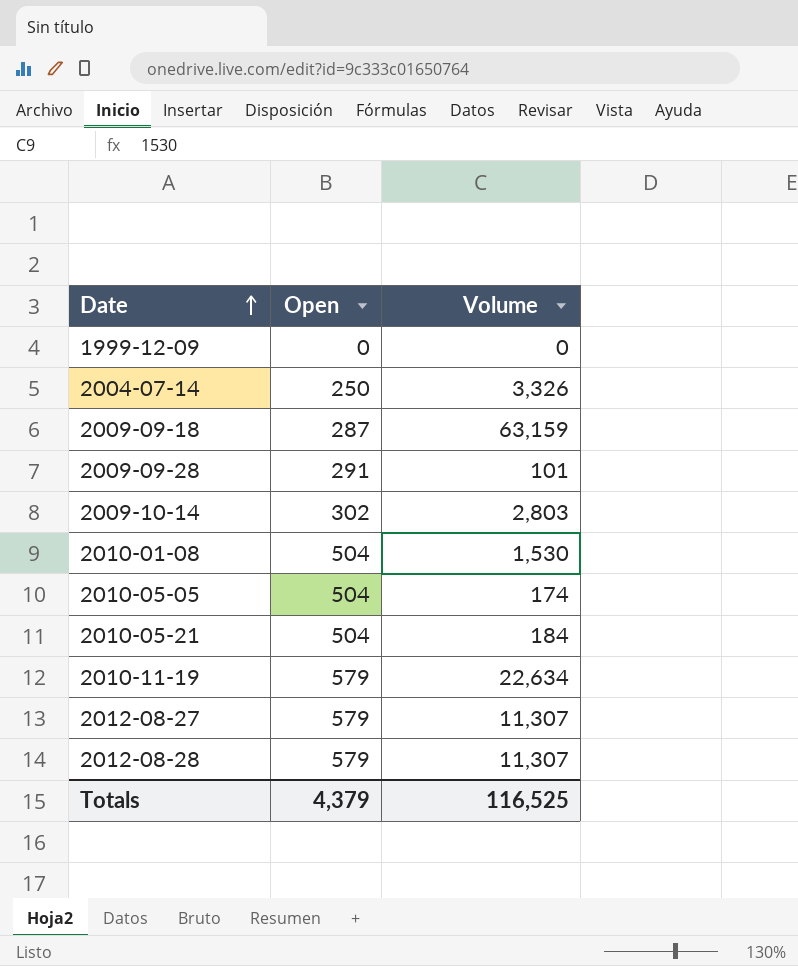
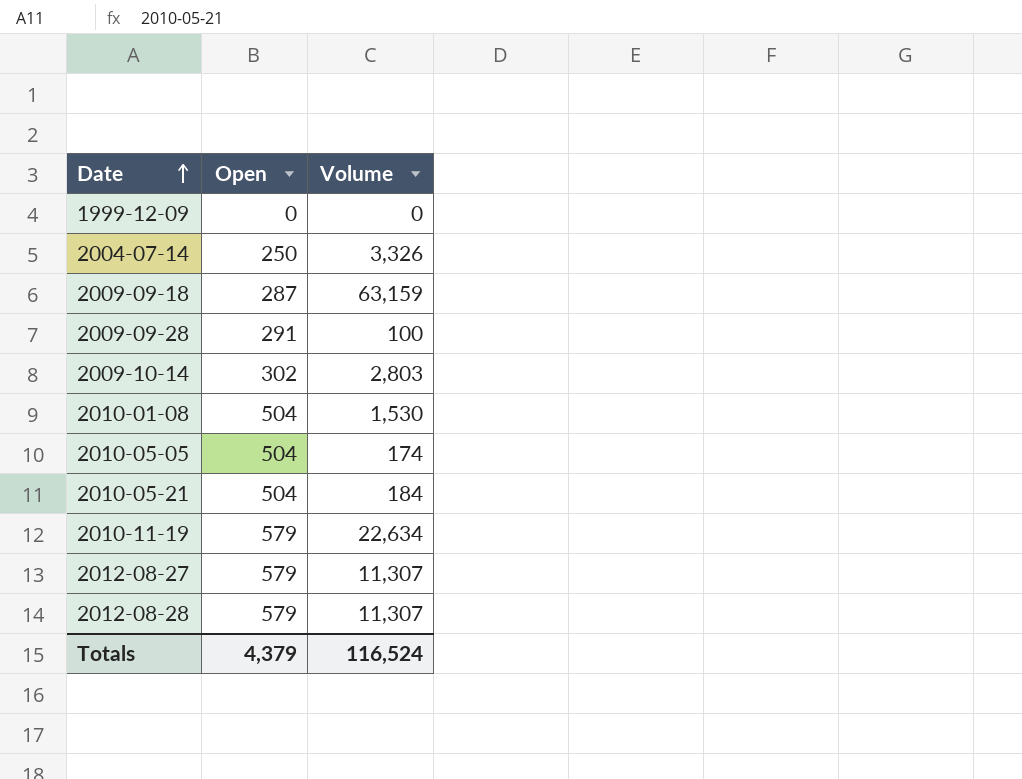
2009-09-28 | Volume: 101 -> 100
Totals | Volume: 116,525 -> 116,524

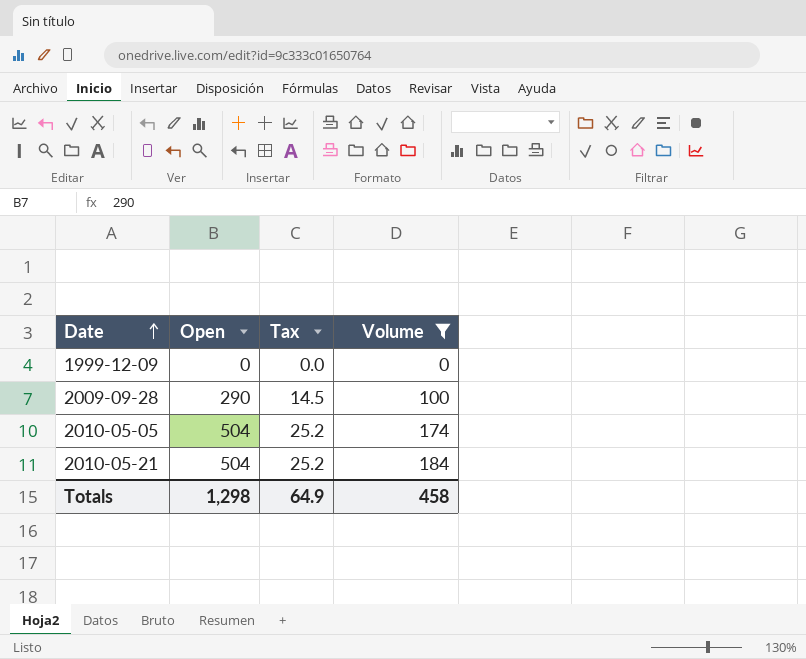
filter: none -> Volume <= 184
column Tax | formula: none -> [Open] * 0.05
2009-09-28 | Open: 291 -> 290
Totals | Open: 4,379 -> 1,298
Totals | Volume: 116,524 -> 458

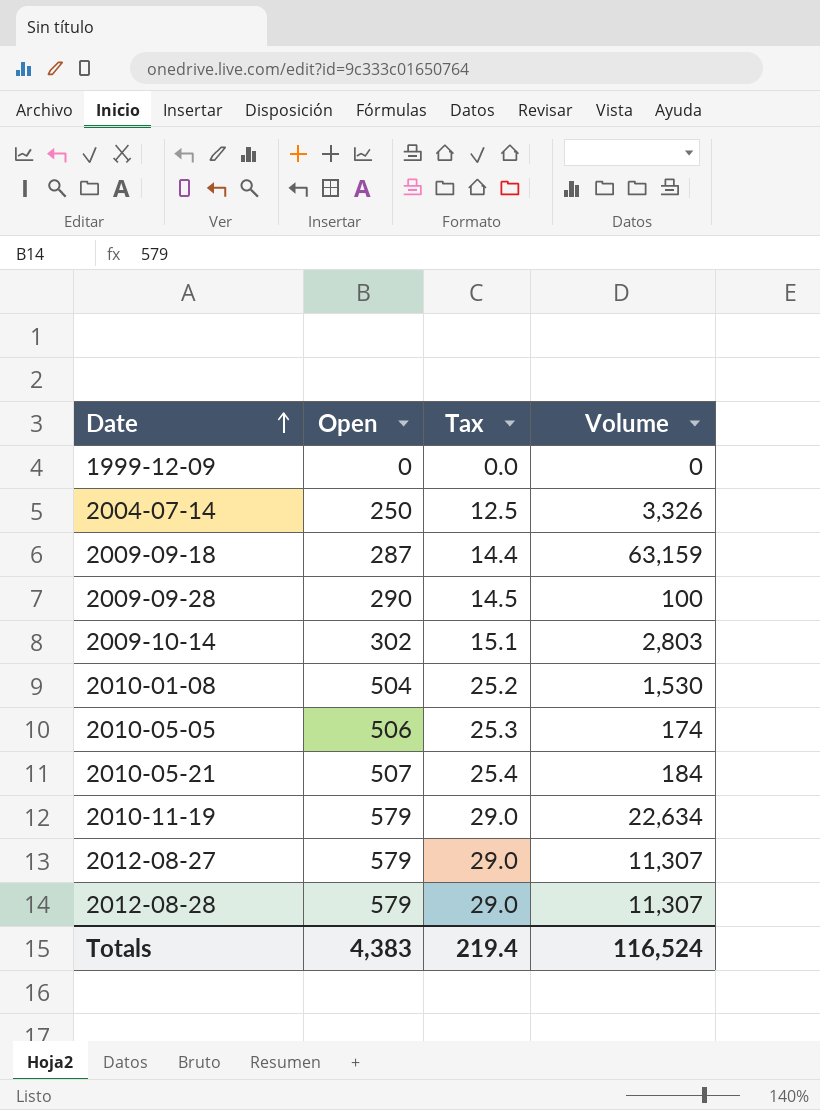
filter: Volume <= 184 -> none
2010-05-05 | Open: 504 -> 506
2010-05-05 | Tax: 25.2 -> 25.3
2010-05-21 | Open: 504 -> 507
2010-05-21 | Tax: 25.2 -> 25.4
Totals | Open: 1,298 -> 4,383
Totals | Tax: 64.9 -> 219.4
Totals | Volume: 458 -> 116,524

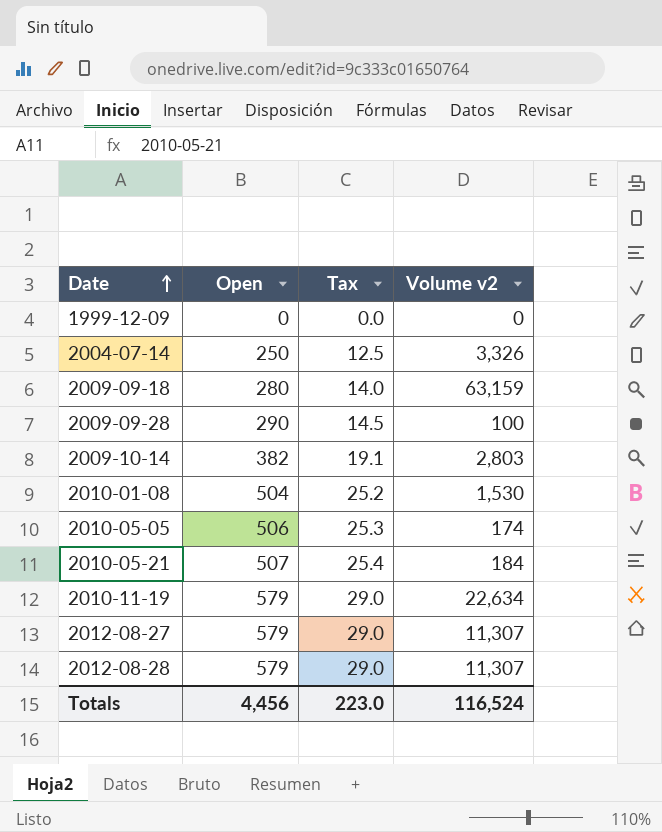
column name: Volume -> Volume v2
2009-09-18 | Open: 287 -> 280
2009-09-18 | Tax: 14.4 -> 14.0
2009-10-14 | Open: 302 -> 382
2009-10-14 | Tax: 15.1 -> 19.1
Totals | Open: 4,383 -> 4,456
Totals | Tax: 219.4 -> 223.0

